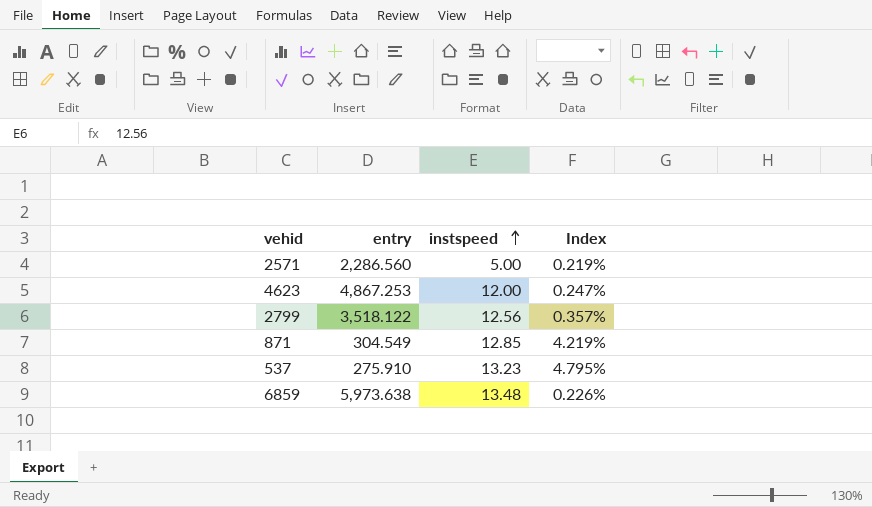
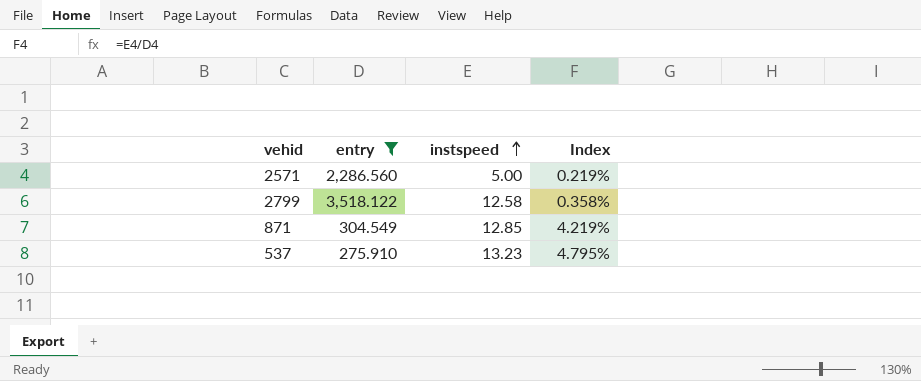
filter: none -> entry <= 3,518.122
2799 | instspeed: 12.56 -> 12.58
2799 | Index: 0.357% -> 0.358%

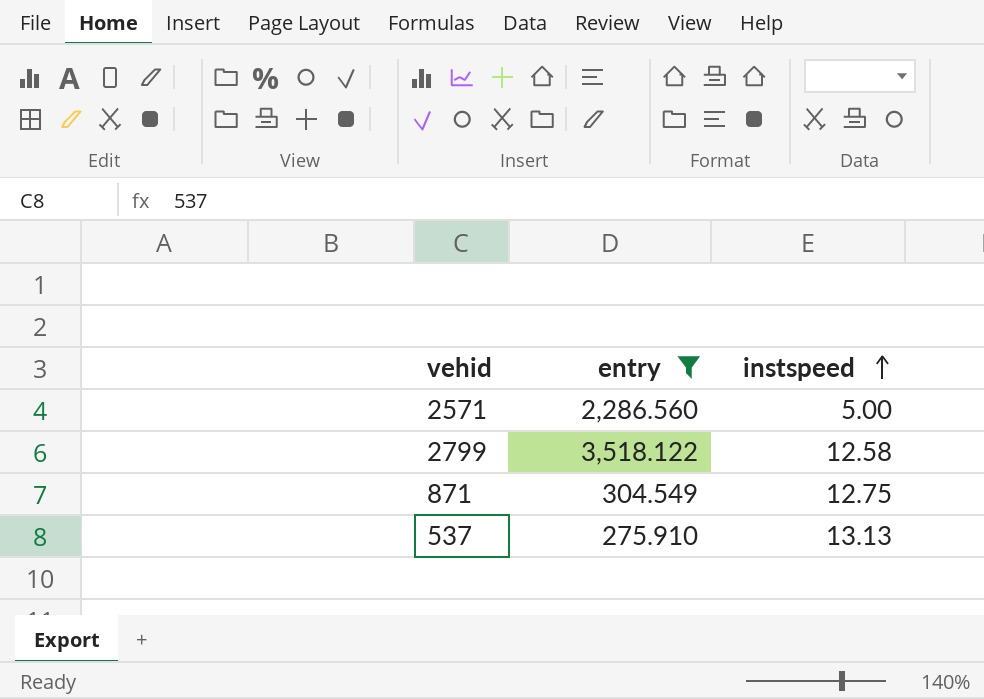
column Index | formula: [instspeed] / [entry] -> none
871 | instspeed: 12.85 -> 12.75
537 | instspeed: 13.23 -> 13.13

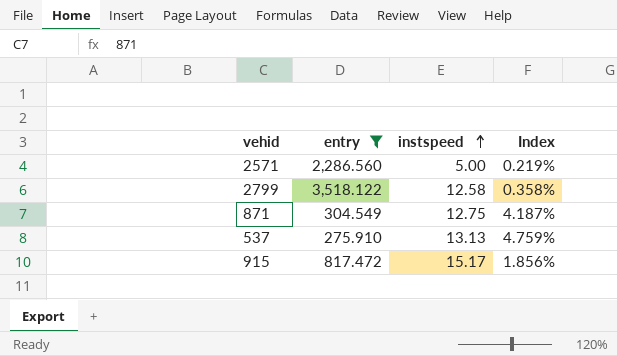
column Index | formula: none -> [instspeed] / [entry]
row 915: none -> 817.472 | 15.17 | 1.856%

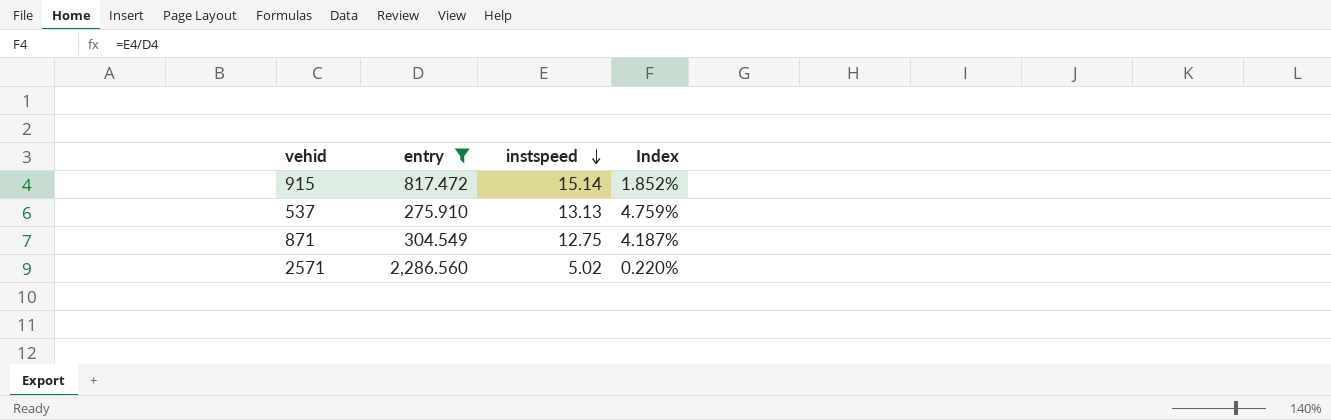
row order: instspeed ascending -> instspeed descending
row 2799: 3,518.122 | 12.58 | 0.358% -> none
915 | instspeed: 15.17 -> 15.14
915 | Index: 1.856% -> 1.852%
2571 | instspeed: 5.00 -> 5.02
2571 | Index: 0.219% -> 0.220%

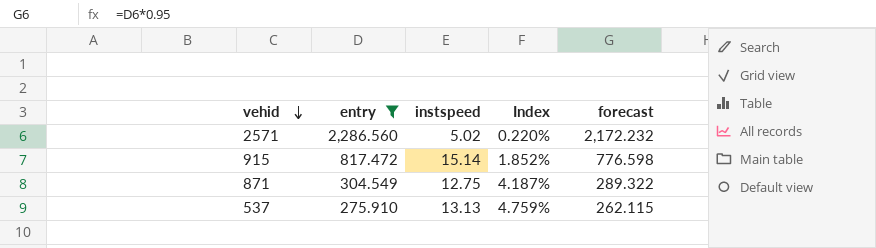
row order: instspeed descending -> vehid descending
column forecast | formula: none -> [entry] * 0.95

